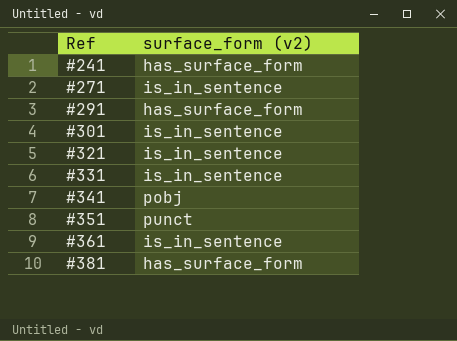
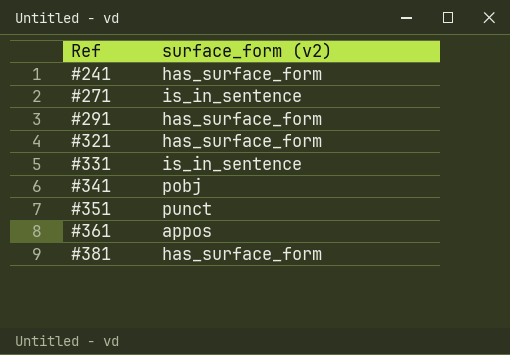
row #301: is_in_sentence -> none
#321 | surface_form (v2): is_in_sentence -> has_surface_form
#361 | surface_form (v2): is_in_sentence -> appos

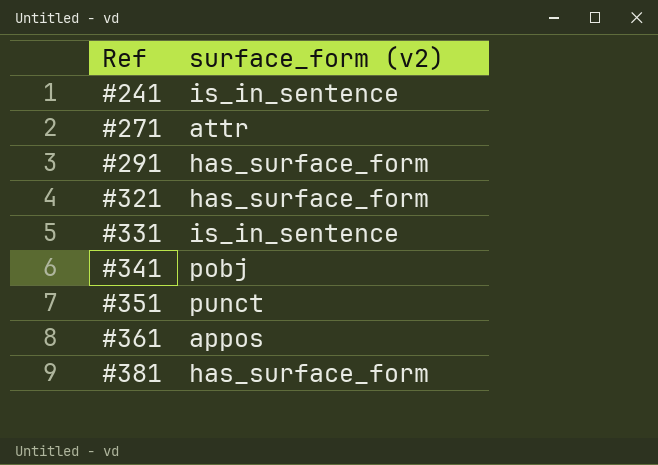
#241 | surface_form (v2): has_surface_form -> is_in_sentence
#271 | surface_form (v2): is_in_sentence -> attr

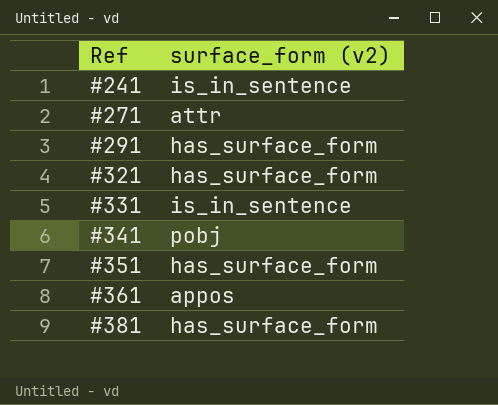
#351 | surface_form (v2): punct -> has_surface_form

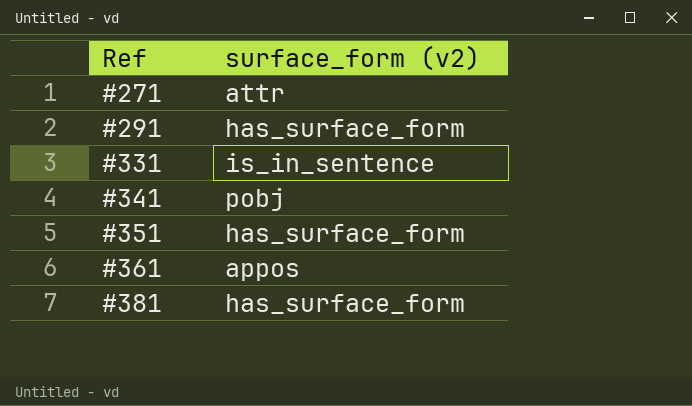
row #241: is_in_sentence -> none
row #321: has_surface_form -> none

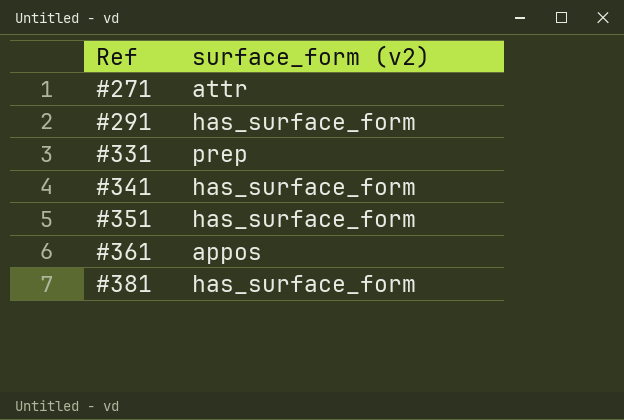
#331 | surface_form (v2): is_in_sentence -> prep
#341 | surface_form (v2): pobj -> has_surface_form

